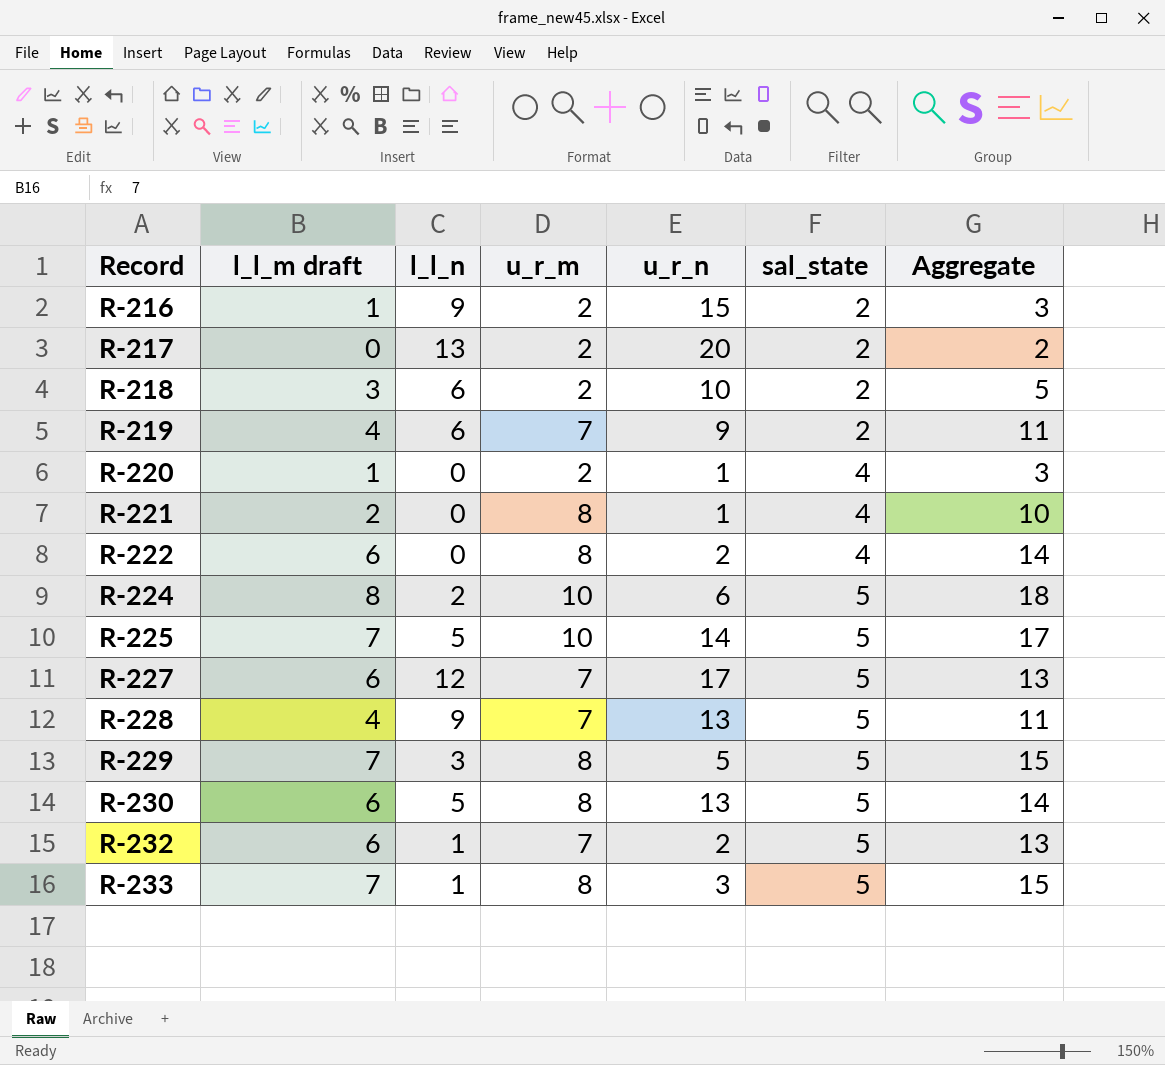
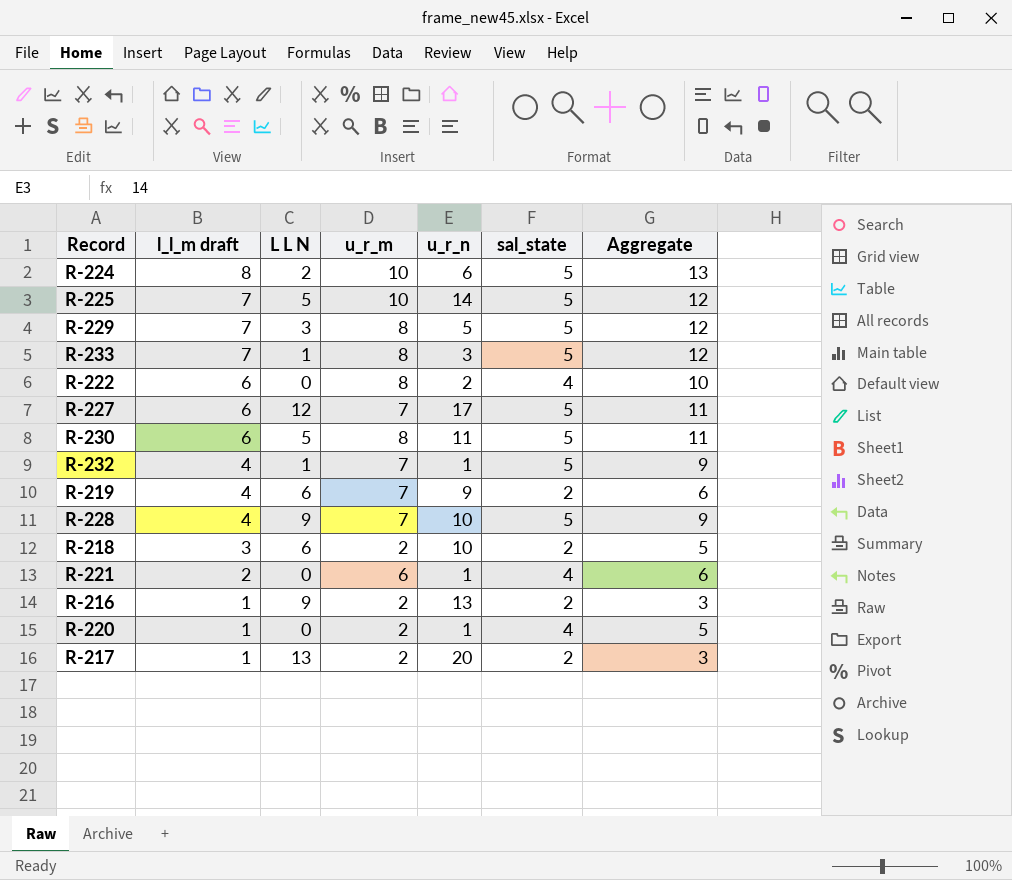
row order: Record ascending -> l_l_m draft descending
column name: l_l_n -> L L N
column Aggregate | formula: [l_l_m draft] + [u_r_m] -> [l_l_m draft] + [sal_state]
R-230 | u_r_n: 13 -> 11
R-232 | l_l_m draft: 6 -> 4
R-232 | u_r_n: 2 -> 1
R-228 | u_r_n: 13 -> 10
R-221 | u_r_m: 8 -> 6
R-216 | u_r_n: 15 -> 13
R-217 | l_l_m draft: 0 -> 1

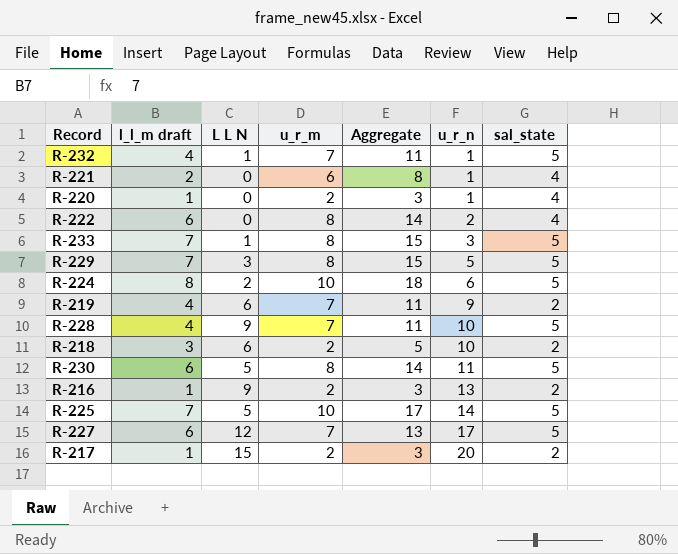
row order: l_l_m draft descending -> u_r_n ascending
column Aggregate | formula: [l_l_m draft] + [sal_state] -> [l_l_m draft] + [u_r_m]
column Aggregate | position: 7 -> 5
R-217 | L L N: 13 -> 15

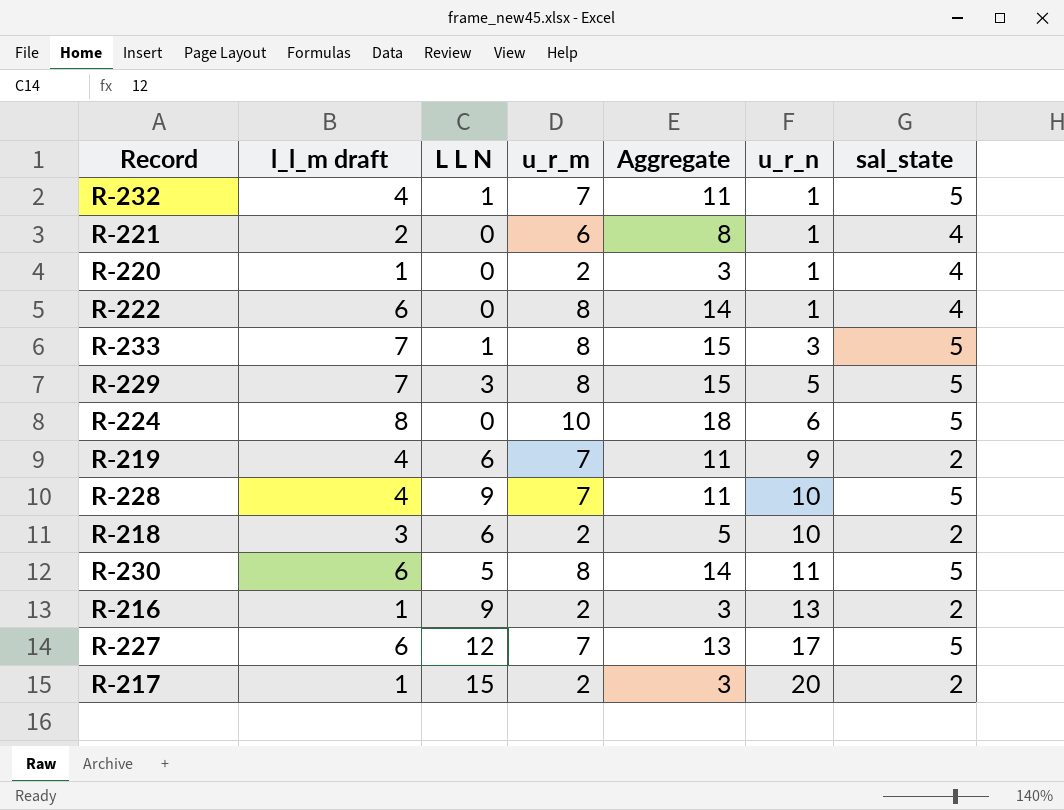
row R-225: 7 | 5 | 10 | 17 | 14 | 5 -> none
R-222 | u_r_n: 2 -> 1
R-224 | L L N: 2 -> 0

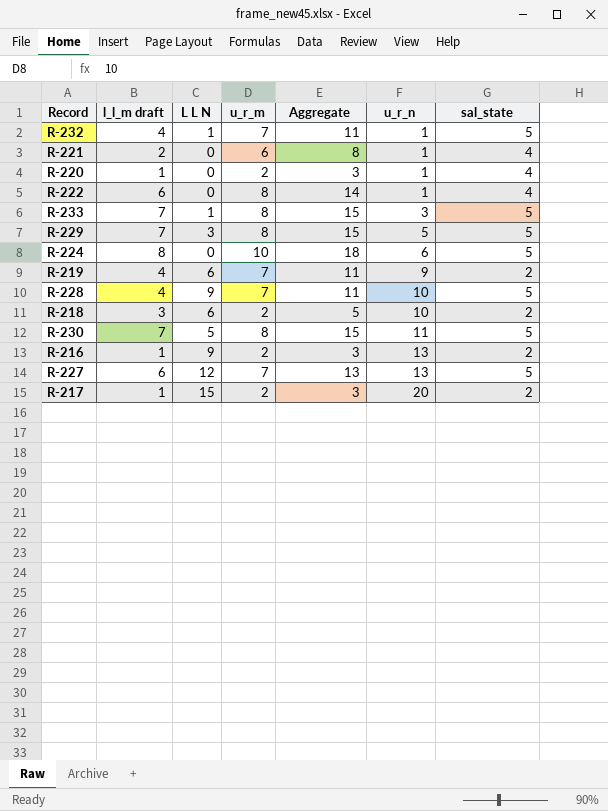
R-230 | l_l_m draft: 6 -> 7
R-230 | Aggregate: 14 -> 15
R-227 | u_r_n: 17 -> 13

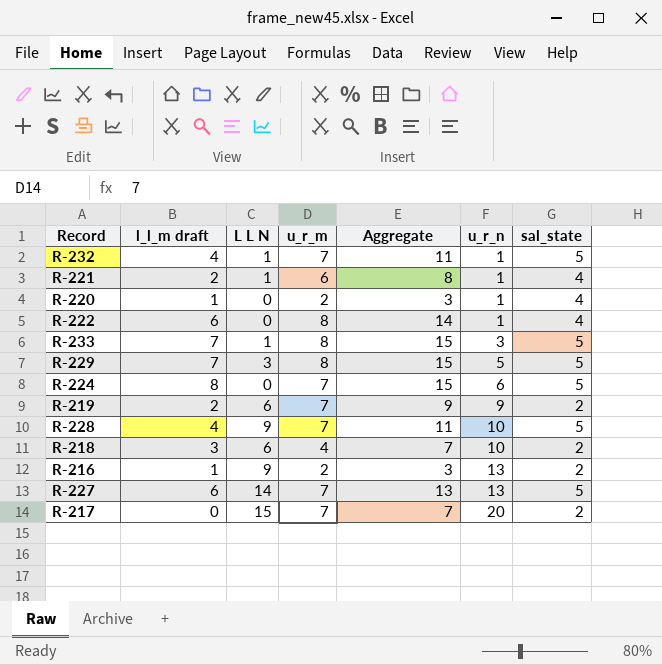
row R-230: 7 | 5 | 8 | 15 | 11 | 5 -> none
R-221 | L L N: 0 -> 1
R-224 | u_r_m: 10 -> 7
R-224 | Aggregate: 18 -> 15
R-219 | l_l_m draft: 4 -> 2
R-219 | Aggregate: 11 -> 9
R-218 | u_r_m: 2 -> 4
R-218 | Aggregate: 5 -> 7
R-227 | L L N: 12 -> 14
R-217 | l_l_m draft: 1 -> 0
R-217 | u_r_m: 2 -> 7
R-217 | Aggregate: 3 -> 7

